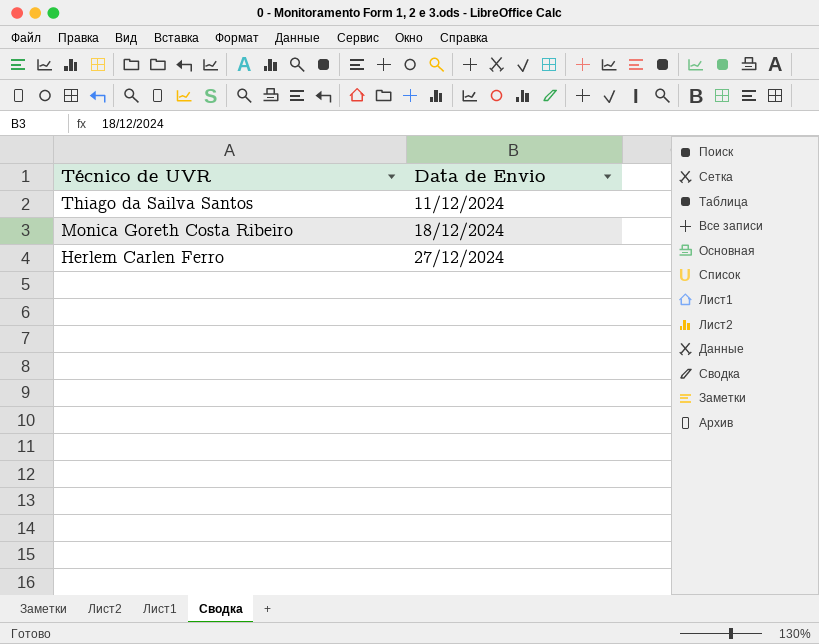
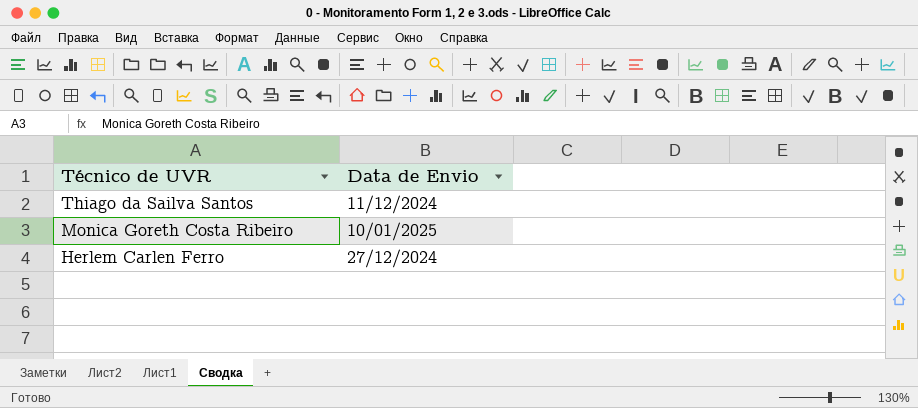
Monica Goreth Costa Ribeiro | Data de Envio: 18/12/2024 -> 10/01/2025

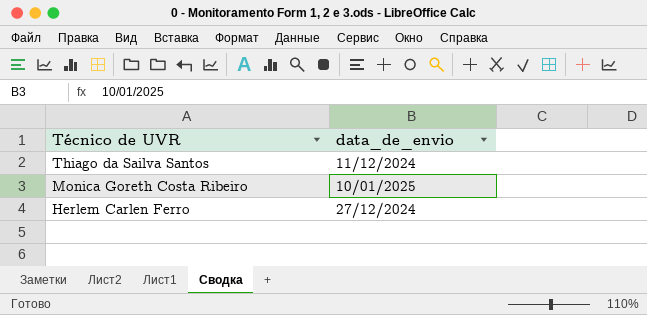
column name: Data de Envio -> data_de_envio

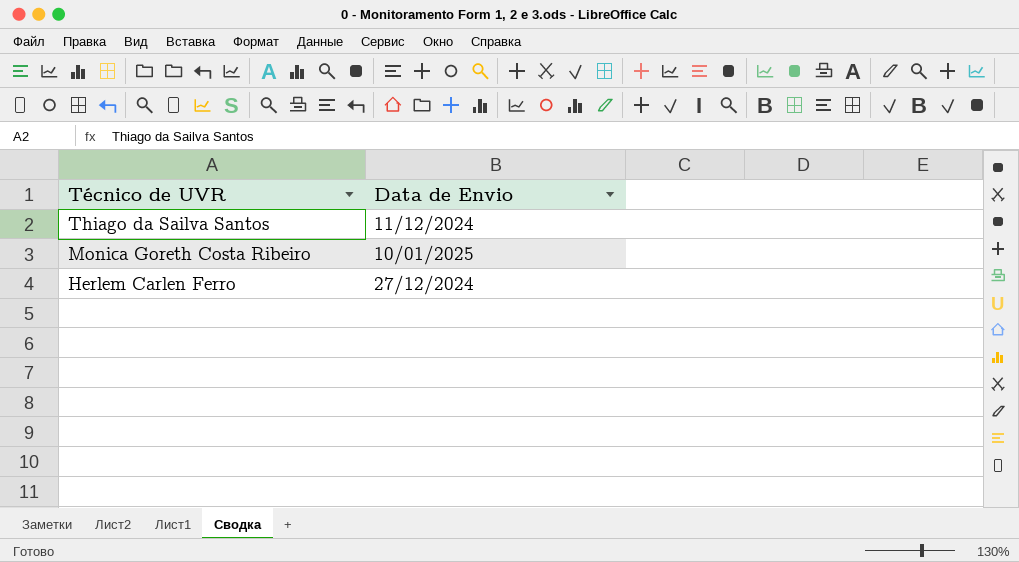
column name: data_de_envio -> Data de Envio

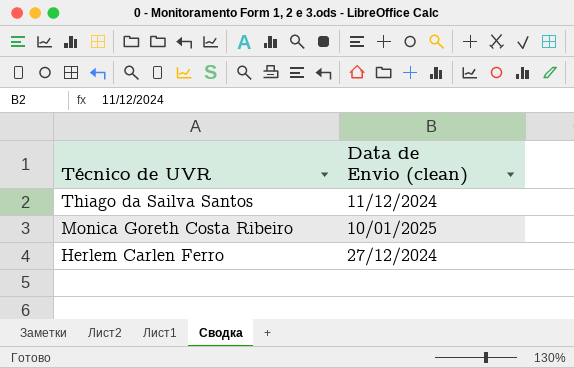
column name: Data de Envio -> Data de Envio (clean)

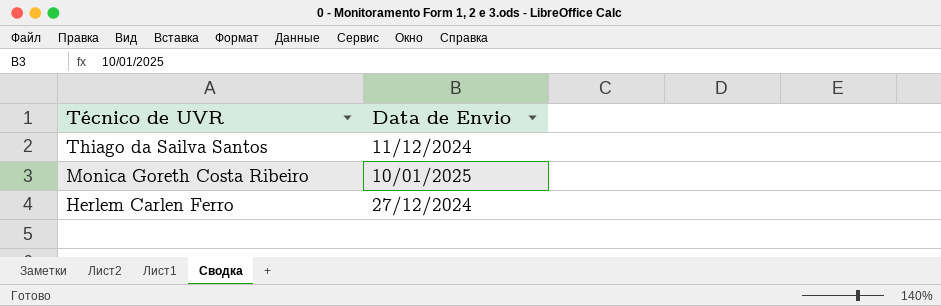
column name: Data de Envio (clean) -> Data de Envio

